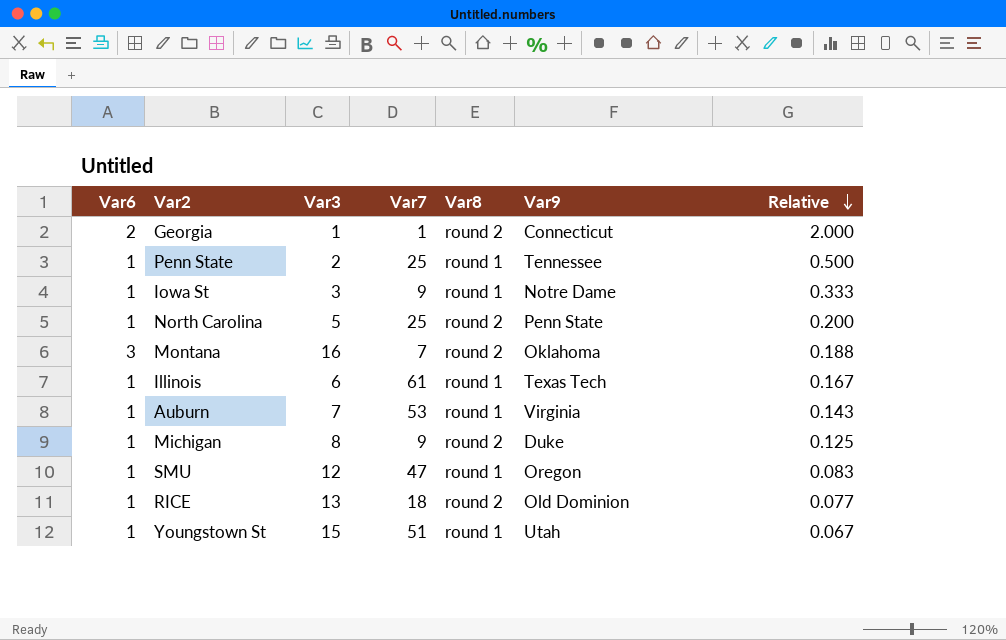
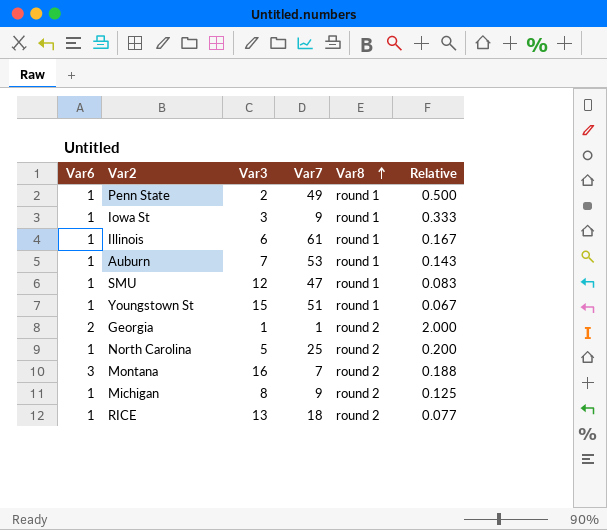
row order: Relative descending -> Var8 ascending
column Var9 | position: 6 -> none
Penn State | Var7: 25 -> 49

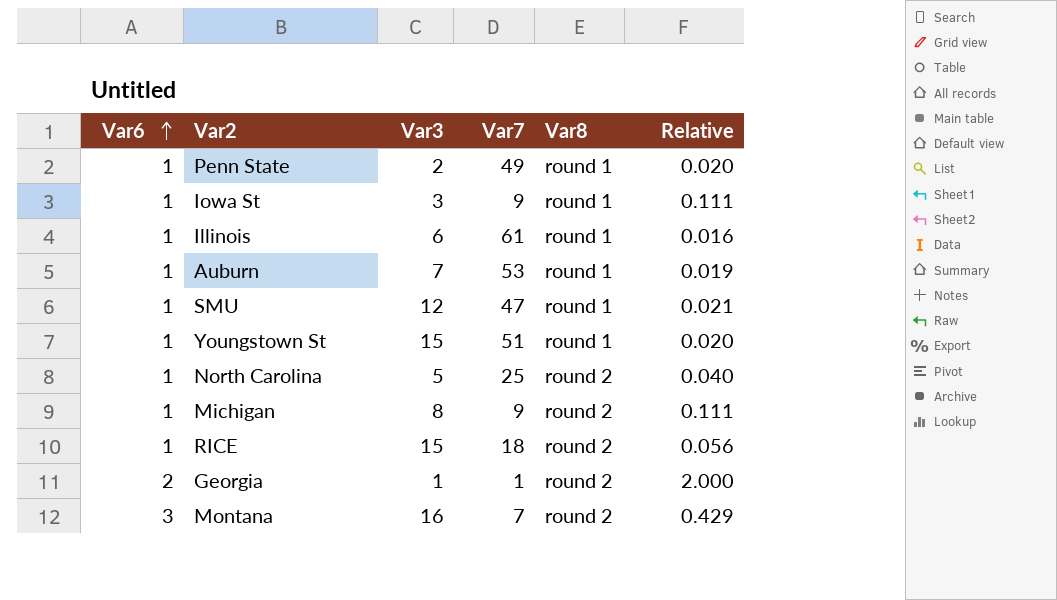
row order: Var8 ascending -> Var6 ascending
column Relative | formula: [Var6] / [Var3] -> [Var6] / [Var7]
RICE | Var3: 13 -> 15

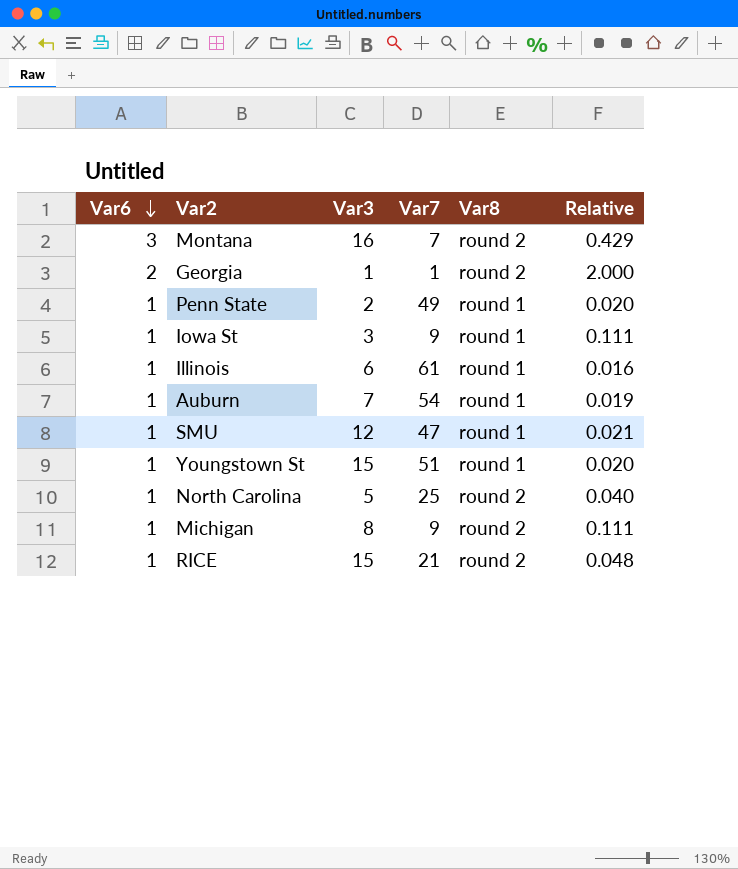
row order: Var6 ascending -> Var6 descending
Auburn | Var7: 53 -> 54
RICE | Var7: 18 -> 21
RICE | Relative: 0.056 -> 0.048

